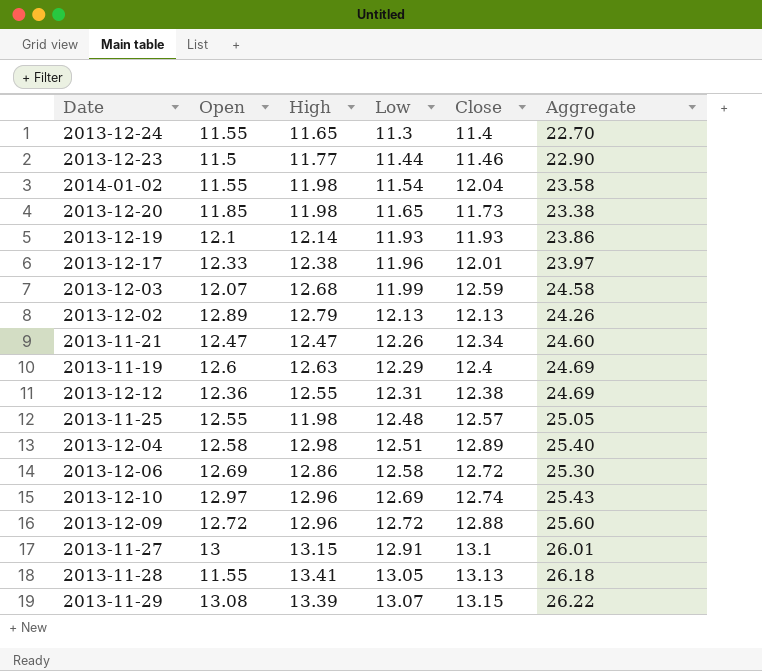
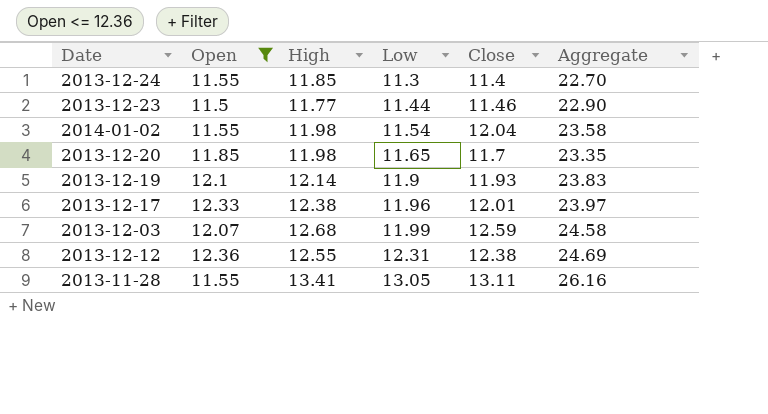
filter: none -> Open <= 12.36
2013-12-24 | High: 11.65 -> 11.85
2013-12-20 | Close: 11.73 -> 11.7
2013-12-20 | Aggregate: 23.38 -> 23.35
2013-12-19 | Low: 11.93 -> 11.9
2013-12-19 | Aggregate: 23.86 -> 23.83
2013-11-28 | Close: 13.13 -> 13.11
2013-11-28 | Aggregate: 26.18 -> 26.16

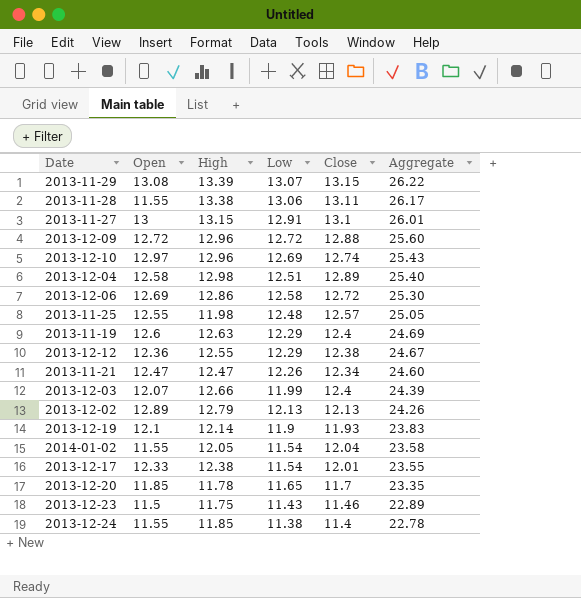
filter: Open <= 12.36 -> none
row order: Low ascending -> Aggregate descending
2013-11-28 | High: 13.41 -> 13.38
2013-11-28 | Low: 13.05 -> 13.06
2013-11-28 | Aggregate: 26.16 -> 26.17
2013-12-12 | Low: 12.31 -> 12.29
2013-12-12 | Aggregate: 24.69 -> 24.67
2013-12-03 | High: 12.68 -> 12.66
2013-12-03 | Close: 12.59 -> 12.4
2013-12-03 | Aggregate: 24.58 -> 24.39
2014-01-02 | High: 11.98 -> 12.05
2013-12-17 | Low: 11.96 -> 11.54
2013-12-17 | Aggregate: 23.97 -> 23.55
2013-12-20 | High: 11.98 -> 11.78
2013-12-23 | High: 11.77 -> 11.75
2013-12-23 | Low: 11.44 -> 11.43
2013-12-23 | Aggregate: 22.90 -> 22.89
2013-12-24 | Low: 11.3 -> 11.38
2013-12-24 | Aggregate: 22.70 -> 22.78

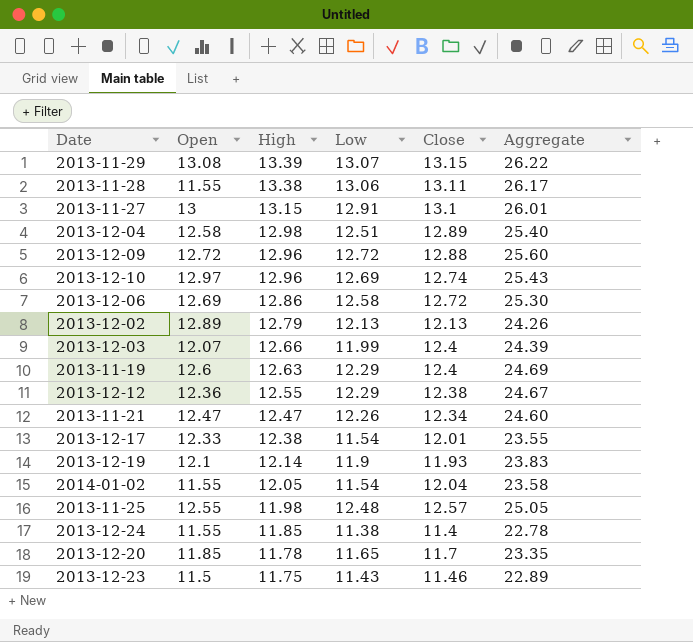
row order: Aggregate descending -> High descending

